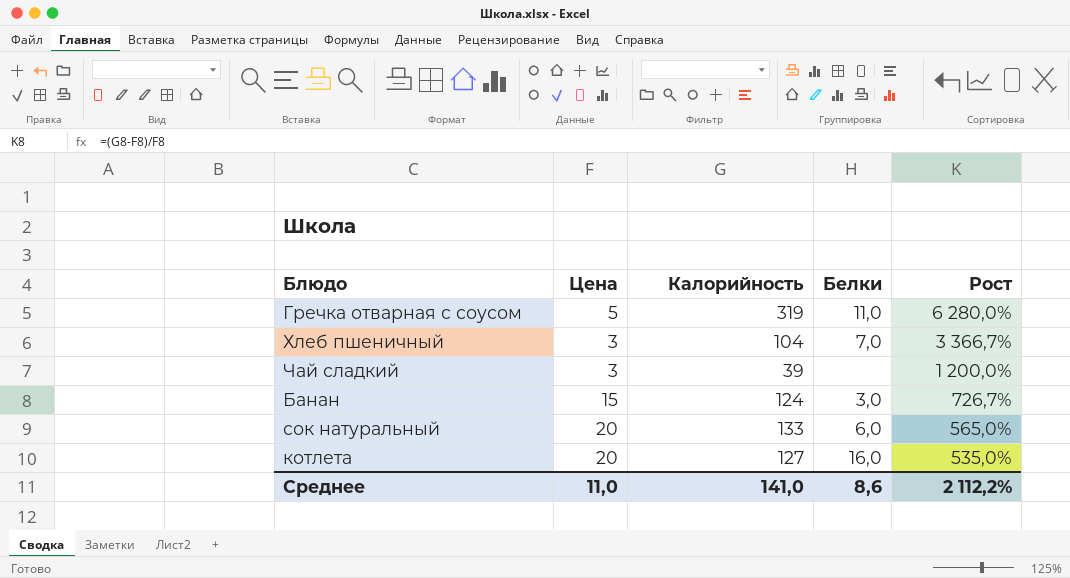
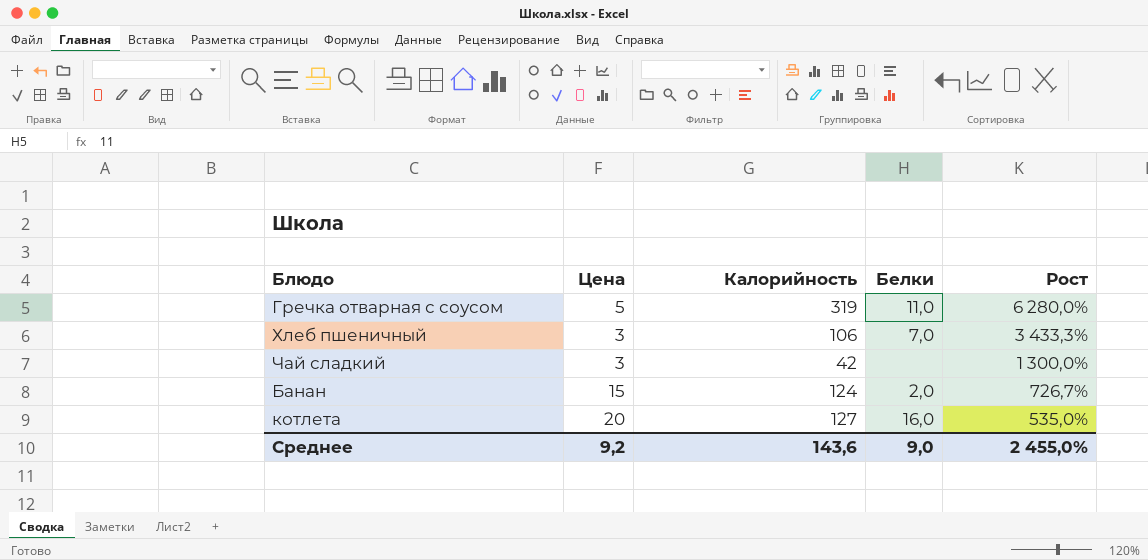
row сок натуральный: 20 | 133 | 6,0 | 565,0% -> none
Хлеб пшеничный | Калорийность: 104 -> 106
Хлеб пшеничный | Рост: 3 366,7% -> 3 433,3%
Чай сладкий | Калорийность: 39 -> 42
Чай сладкий | Рост: 1 200,0% -> 1 300,0%
Банан | Белки: 3,0 -> 2,0
Среднее | Цена: 11,0 -> 9,2
Среднее | Калорийность: 141,0 -> 143,6
Среднее | Белки: 8,6 -> 9,0
Среднее | Рост: 2 112,2% -> 2 455,0%

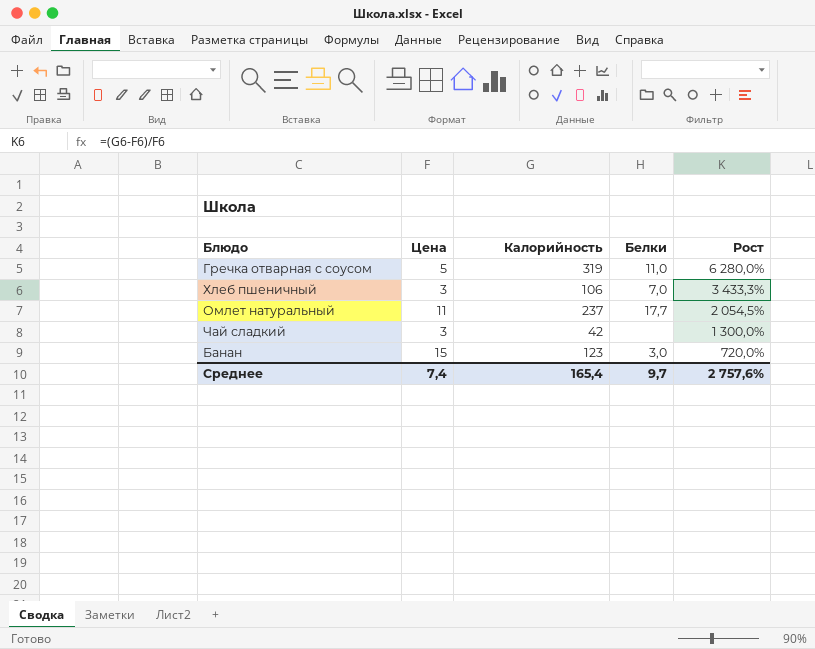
row котлета: 20 | 127 | 16,0 | 535,0% -> none
row Омлет натуральный: none -> 11 | 237 | 17,7 | 2 054,5%
Банан | Калорийность: 124 -> 123
Банан | Белки: 2,0 -> 3,0
Банан | Рост: 726,7% -> 720,0%
Среднее | Цена: 9,2 -> 7,4
Среднее | Калорийность: 143,6 -> 165,4
Среднее | Белки: 9,0 -> 9,7
Среднее | Рост: 2 455,0% -> 2 757,6%

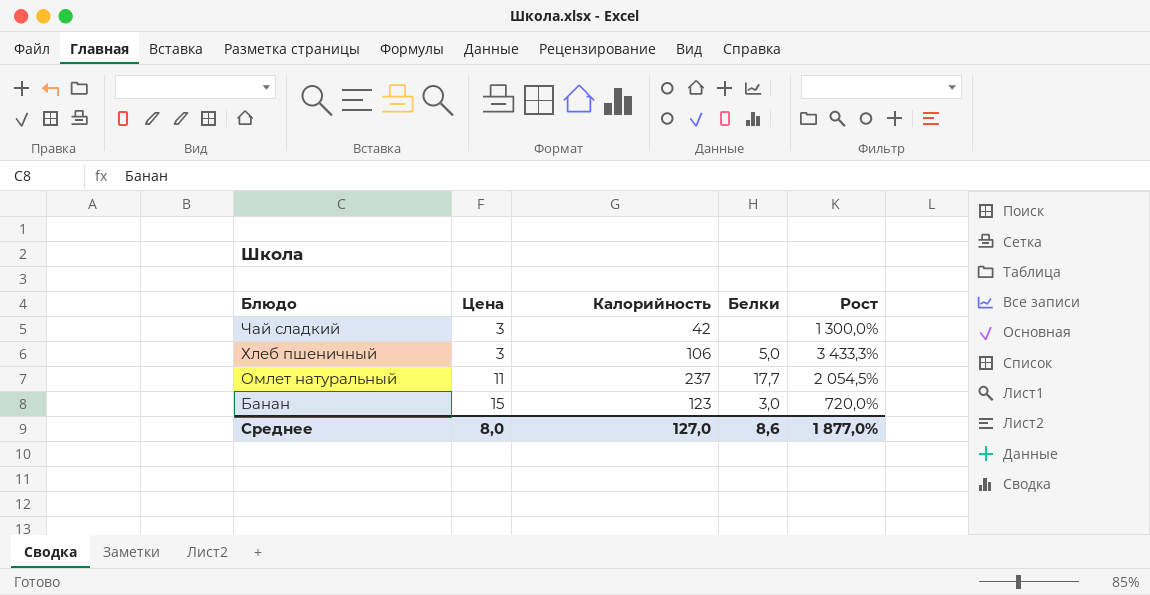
row order: Рост descending -> Блюдо descending
row Гречка отварная с соусом: 5 | 319 | 11,0 | 6 280,0% -> none
Хлеб пшеничный | Белки: 7,0 -> 5,0
Среднее | Цена: 7,4 -> 8,0
Среднее | Калорийность: 165,4 -> 127,0
Среднее | Белки: 9,7 -> 8,6
Среднее | Рост: 2 757,6% -> 1 877,0%

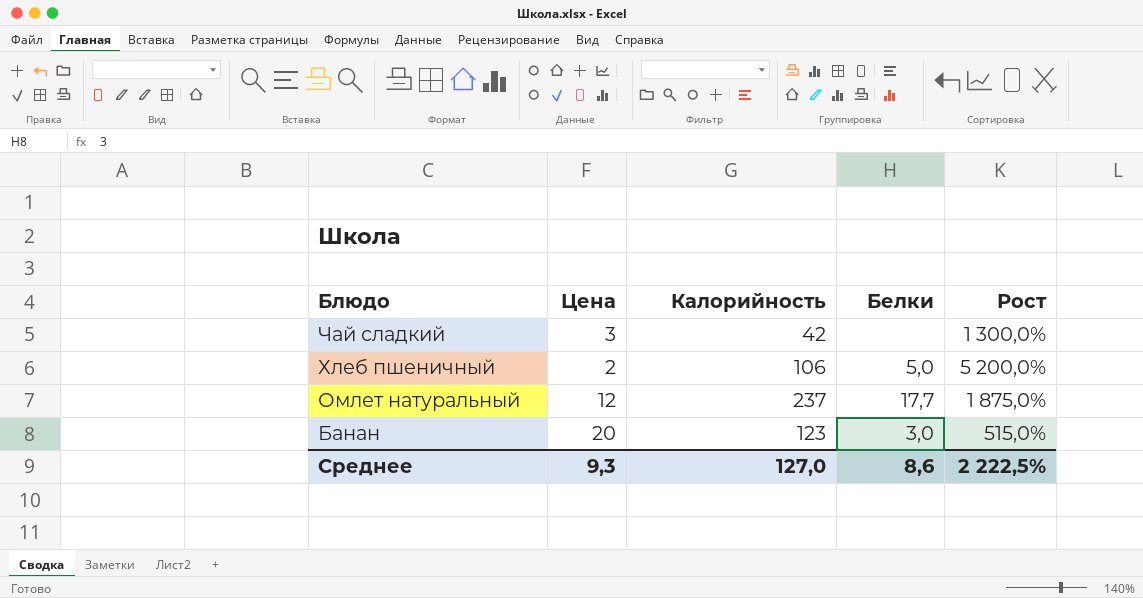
Хлеб пшеничный | Цена: 3 -> 2
Хлеб пшеничный | Рост: 3 433,3% -> 5 200,0%
Омлет натуральный | Цена: 11 -> 12
Омлет натуральный | Рост: 2 054,5% -> 1 875,0%
Банан | Цена: 15 -> 20
Банан | Рост: 720,0% -> 515,0%
Среднее | Цена: 8,0 -> 9,3
Среднее | Рост: 1 877,0% -> 2 222,5%

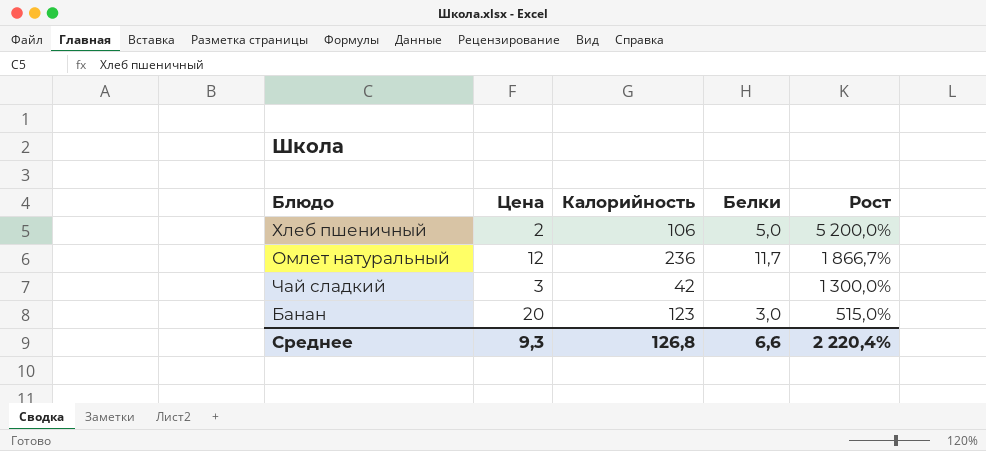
row order: Блюдо descending -> Рост descending
Омлет натуральный | Калорийность: 237 -> 236
Омлет натуральный | Белки: 17,7 -> 11,7
Омлет натуральный | Рост: 1 875,0% -> 1 866,7%
Среднее | Калорийность: 127,0 -> 126,8
Среднее | Белки: 8,6 -> 6,6
Среднее | Рост: 2 222,5% -> 2 220,4%

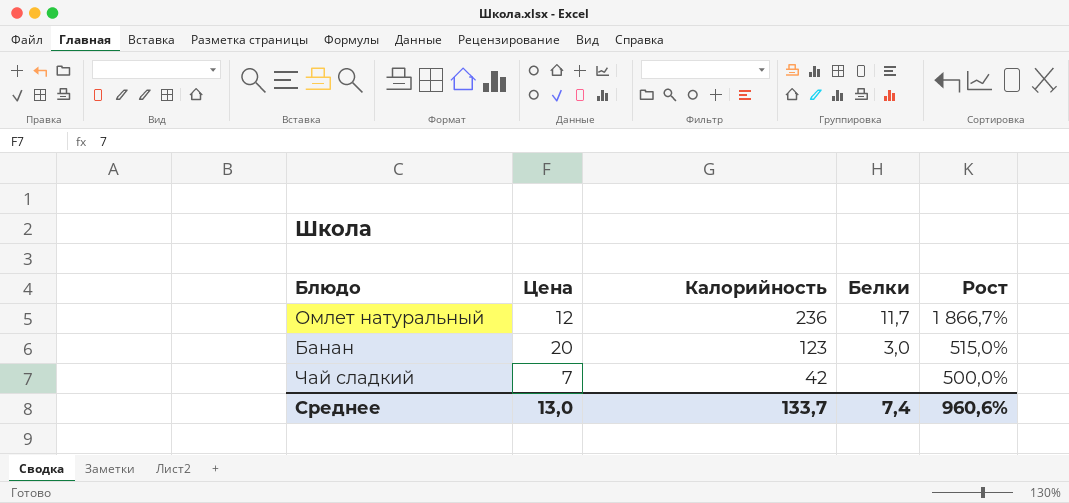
row order: Рост descending -> Калорийность descending
row Хлеб пшеничный: 2 | 106 | 5,0 | 5 200,0% -> none
Чай сладкий | Цена: 3 -> 7
Чай сладкий | Рост: 1 300,0% -> 500,0%
Среднее | Цена: 9,3 -> 13,0
Среднее | Калорийность: 126,8 -> 133,7
Среднее | Белки: 6,6 -> 7,4
Среднее | Рост: 2 220,4% -> 960,6%

